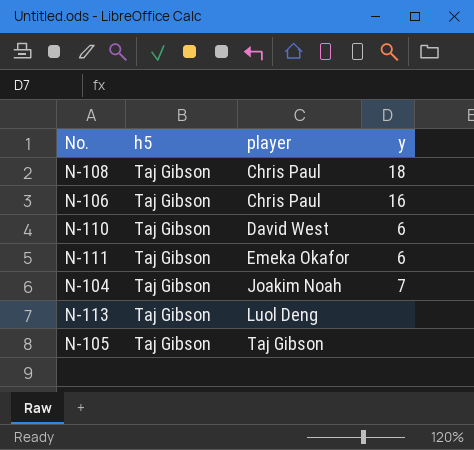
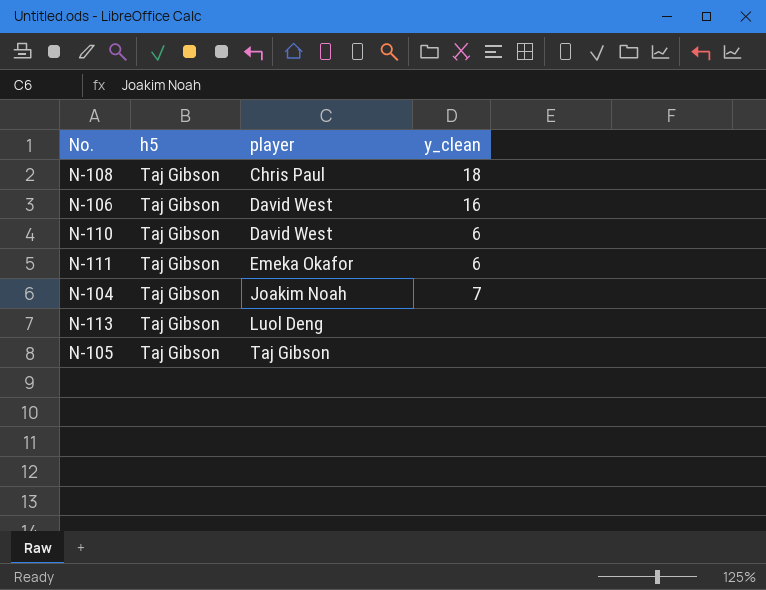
column name: y -> y_clean
N-106 | player: Chris Paul -> David West

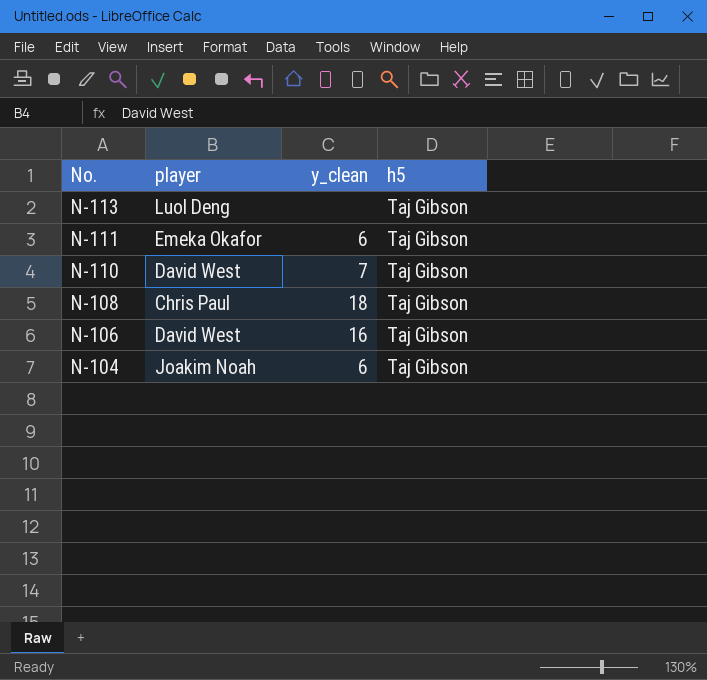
row order: player ascending -> No. descending
column h5 | position: 2 -> 4
row N-105: Taj Gibson | Taj Gibson | none -> none
N-110 | y_clean: 6 -> 7
N-104 | y_clean: 7 -> 6

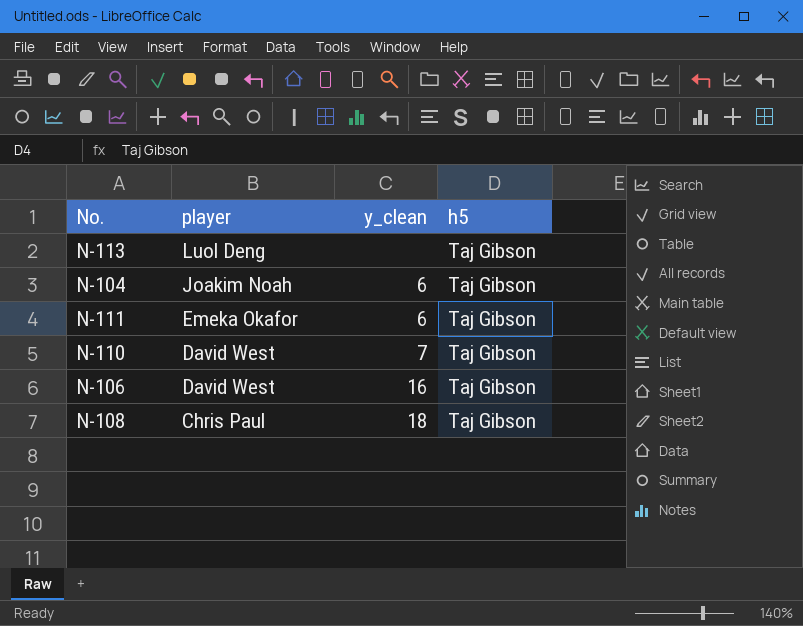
row order: No. descending -> player descending

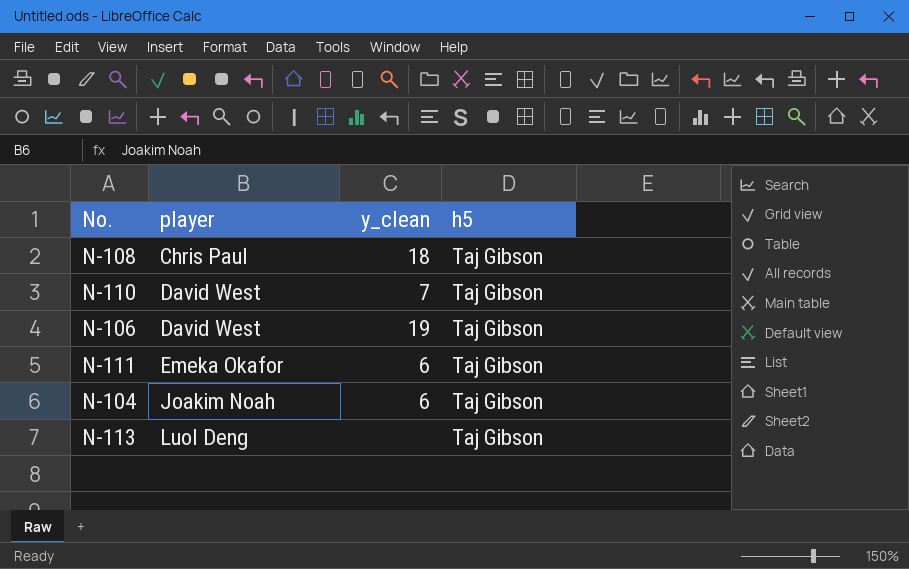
row order: player descending -> player ascending
N-106 | y_clean: 16 -> 19

